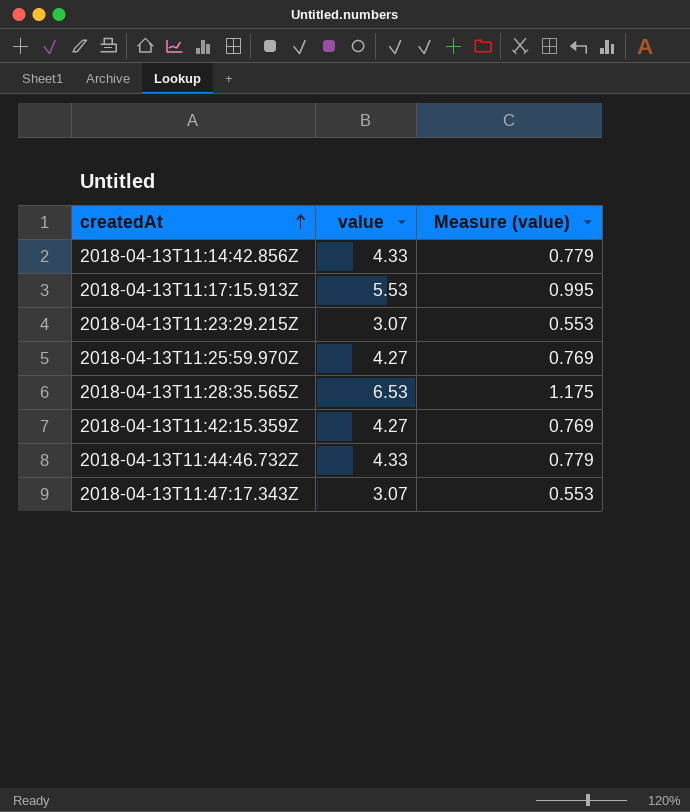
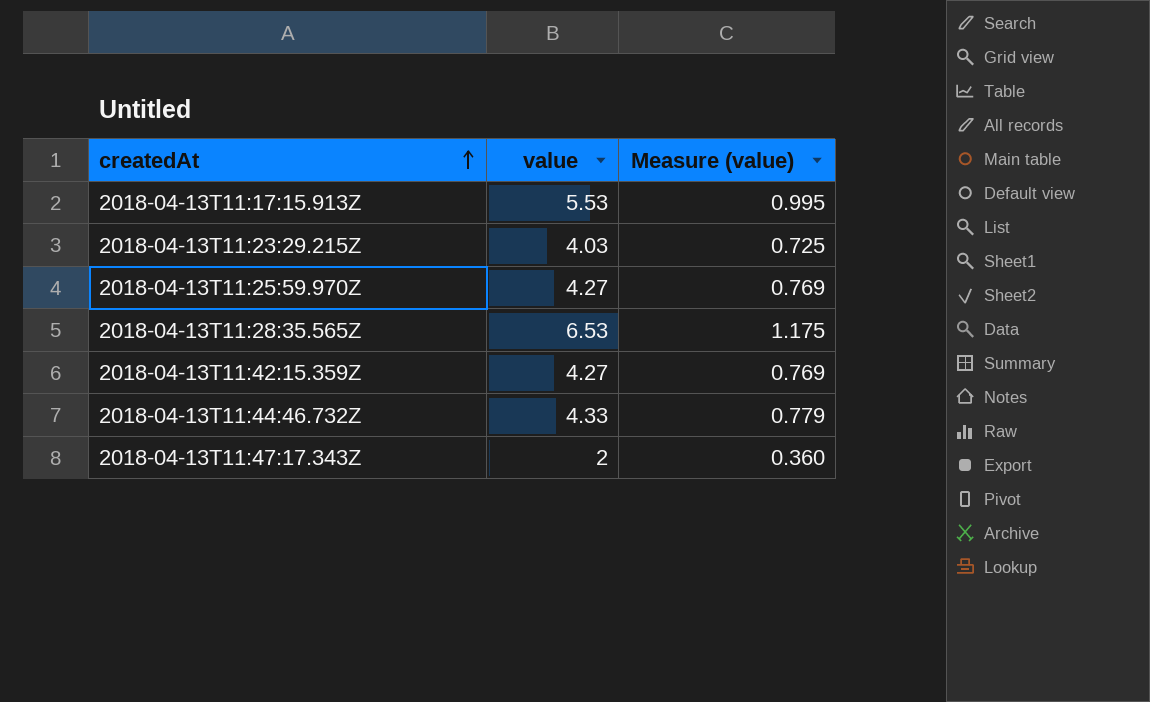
row 2018-04-13T11:14:42.856Z: 4.33 | 0.779 -> none
2018-04-13T11:23:29.215Z | value: 3.07 -> 4.03
2018-04-13T11:23:29.215Z | Measure (value): 0.553 -> 0.725
2018-04-13T11:47:17.343Z | value: 3.07 -> 2
2018-04-13T11:47:17.343Z | Measure (value): 0.553 -> 0.360

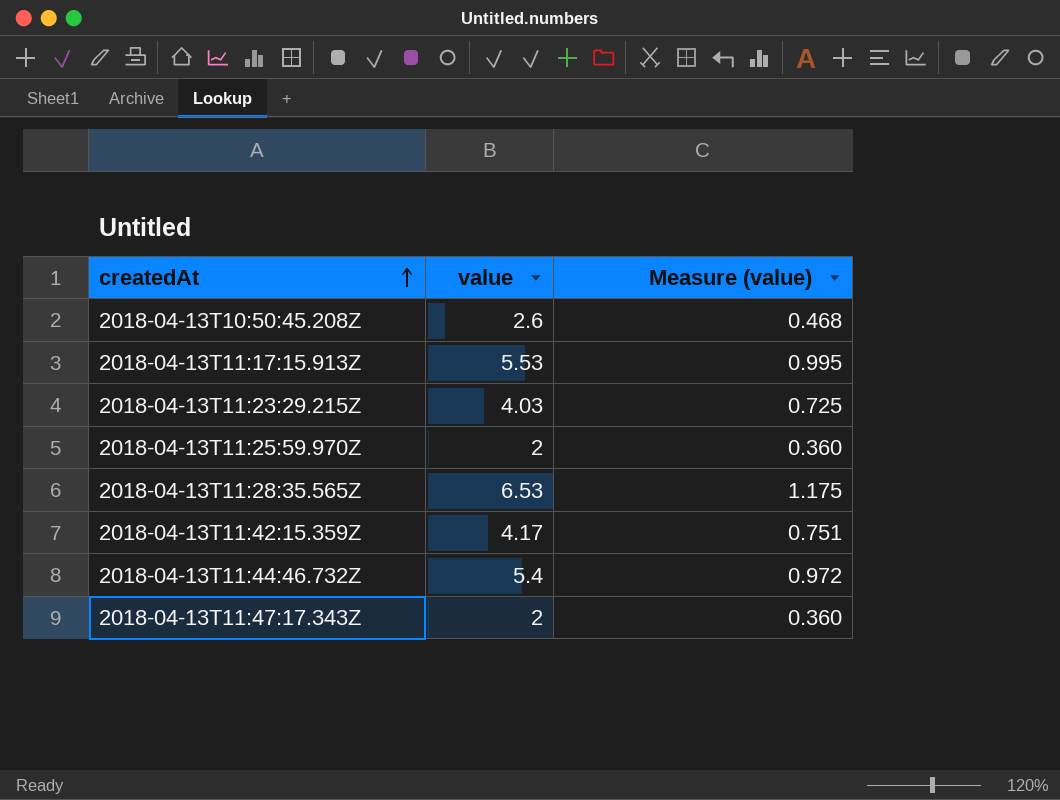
row 2018-04-13T10:50:45.208Z: none -> 2.6 | 0.468
2018-04-13T11:25:59.970Z | value: 4.27 -> 2
2018-04-13T11:25:59.970Z | Measure (value): 0.769 -> 0.360
2018-04-13T11:42:15.359Z | value: 4.27 -> 4.17
2018-04-13T11:42:15.359Z | Measure (value): 0.769 -> 0.751
2018-04-13T11:44:46.732Z | value: 4.33 -> 5.4
2018-04-13T11:44:46.732Z | Measure (value): 0.779 -> 0.972

